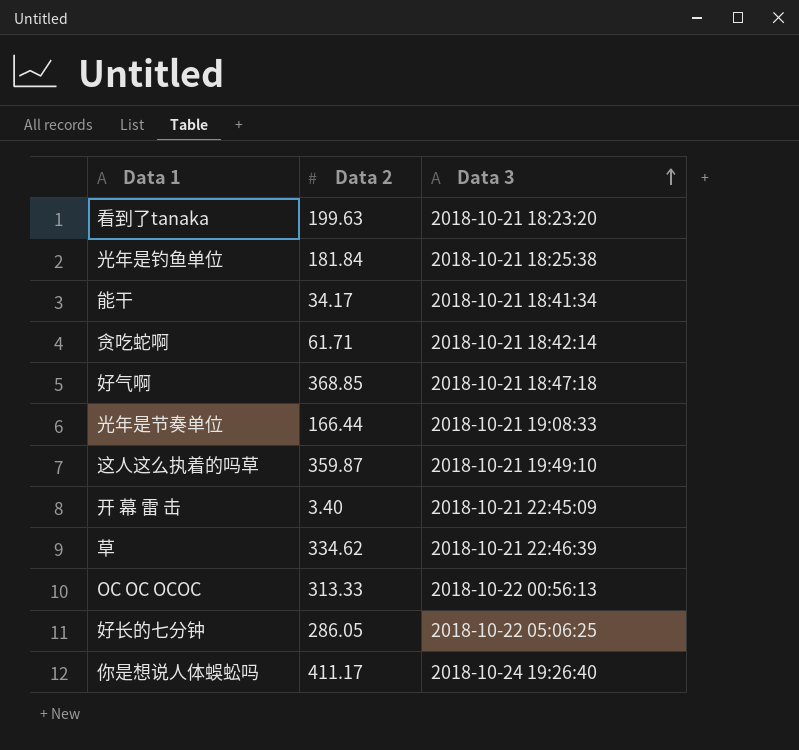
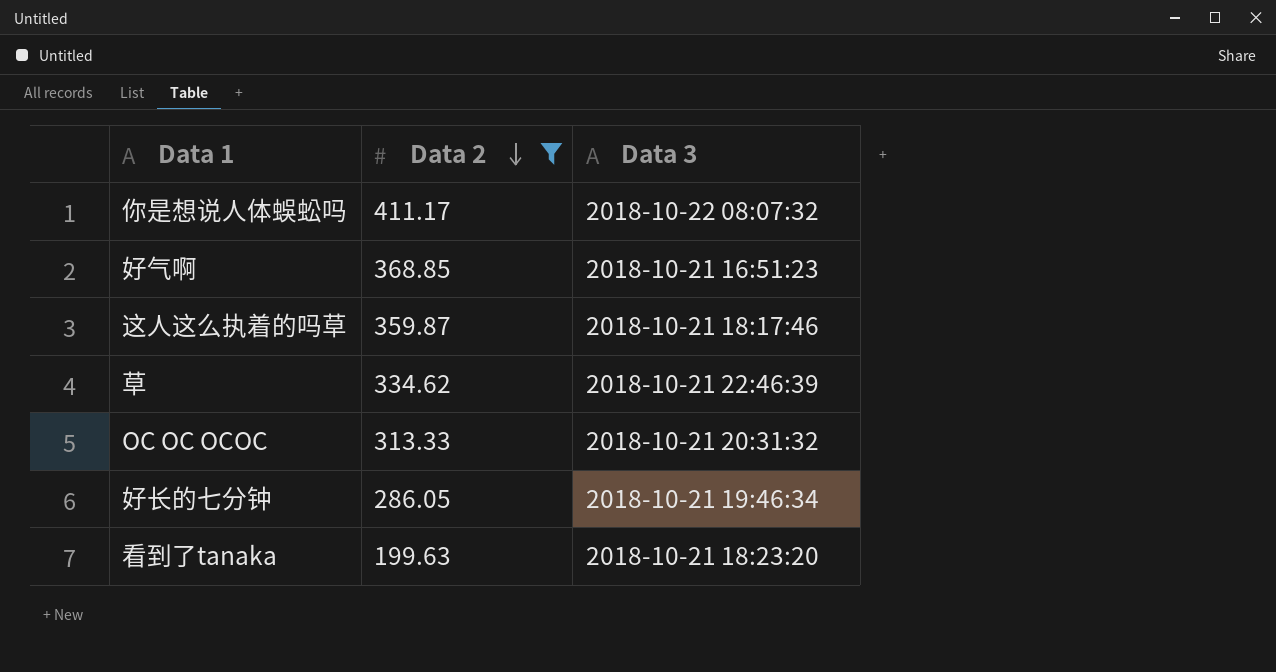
filter: none -> Data 2 >= 199.63
row order: Data 3 ascending -> Data 2 descending
你是想说人体蜈蚣吗 | Data 3: 2018-10-24 19:26:40 -> 2018-10-22 08:07:32
好气啊 | Data 3: 2018-10-21 18:47:18 -> 2018-10-21 16:51:23
这人这么执着的吗草 | Data 3: 2018-10-21 19:49:10 -> 2018-10-21 18:17:46
OC OC OCOC | Data 3: 2018-10-22 00:56:13 -> 2018-10-21 20:31:32
好长的七分钟 | Data 3: 2018-10-22 05:06:25 -> 2018-10-21 19:46:34

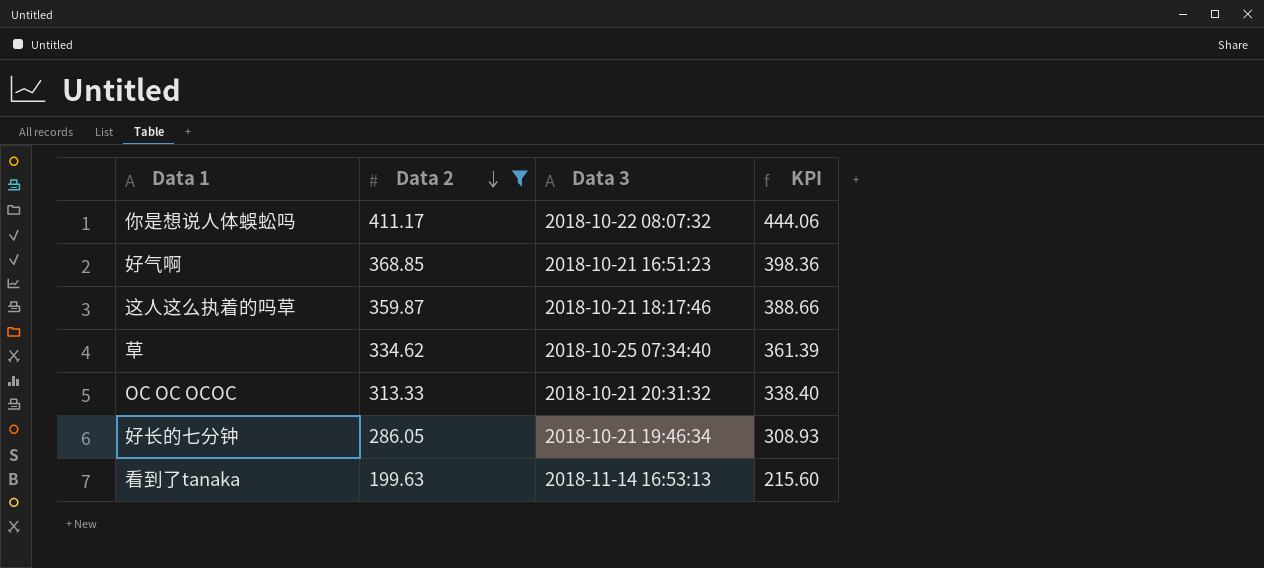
column KPI | formula: none -> [Data 2] * 1.08
草 | Data 3: 2018-10-21 22:46:39 -> 2018-10-25 07:34:40
看到了tanaka | Data 3: 2018-10-21 18:23:20 -> 2018-11-14 16:53:13

